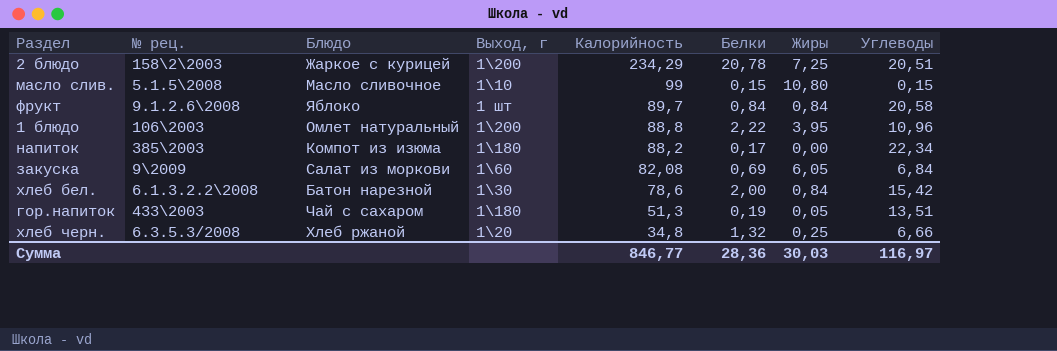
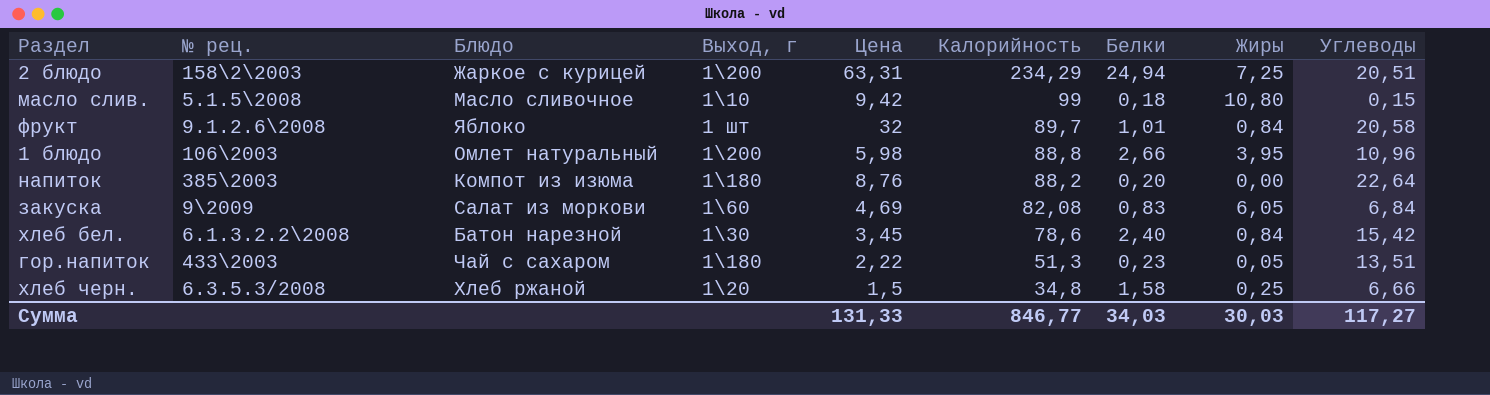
column Цена | position: none -> 5
2 блюдо | Белки: 20,78 -> 24,94
масло слив. | Белки: 0,15 -> 0,18
фрукт | Белки: 0,84 -> 1,01
1 блюдо | Белки: 2,22 -> 2,66
напиток | Белки: 0,17 -> 0,20
напиток | Углеводы: 22,34 -> 22,64
закуска | Белки: 0,69 -> 0,83
хлеб бел. | Белки: 2,00 -> 2,40
гор.напиток | Белки: 0,19 -> 0,23
хлеб черн. | Белки: 1,32 -> 1,58
Сумма | Белки: 28,36 -> 34,03
Сумма | Углеводы: 116,97 -> 117,27

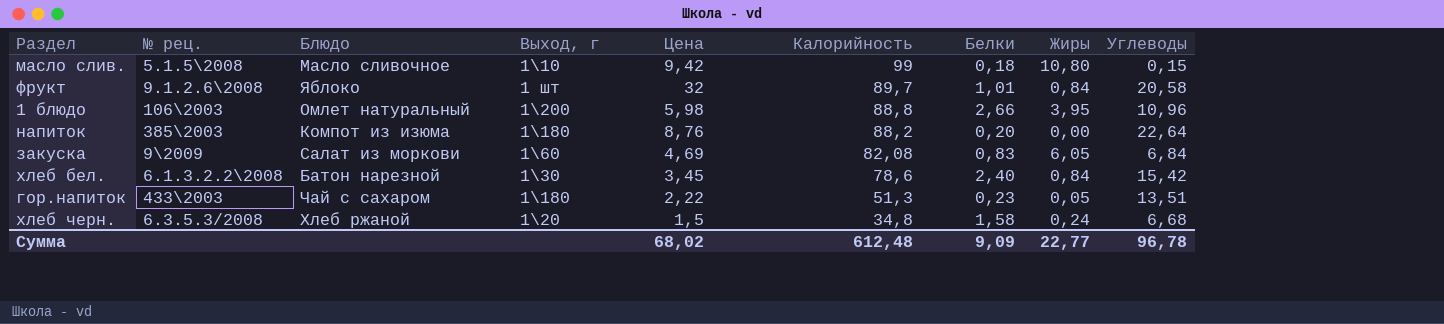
row 2 блюдо: 158\2\2003 | Жаркое с курицей | 1\200 | 63,31 | 234,29 | 24,94 | 7,25 | 20,51 -> none
хлеб черн. | Жиры: 0,25 -> 0,24
хлеб черн. | Углеводы: 6,66 -> 6,68
Сумма | Цена: 131,33 -> 68,02
Сумма | Калорийность: 846,77 -> 612,48
Сумма | Белки: 34,03 -> 9,09
Сумма | Жиры: 30,03 -> 22,77
Сумма | Углеводы: 117,27 -> 96,78

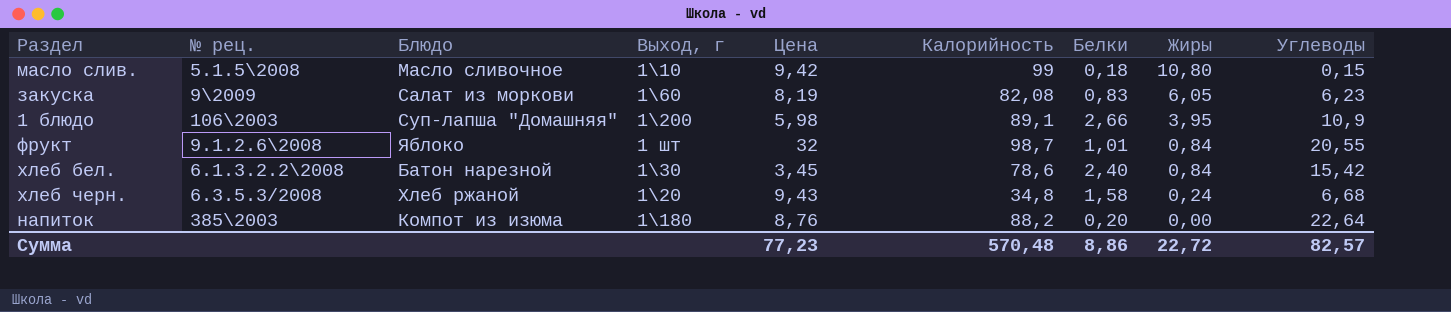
row order: Калорийность descending -> Жиры descending
row гор.напиток: 433\2003 | Чай с сахаром | 1\180 | 2,22 | 51,3 | 0,23 | 0,05 | 13,51 -> none
закуска | Цена: 4,69 -> 8,19
закуска | Углеводы: 6,84 -> 6,23
1 блюдо | Блюдо: Омлет натуральный -> Суп-лапша "Домашняя"
1 блюдо | Калорийность: 88,8 -> 89,1
1 блюдо | Углеводы: 10,96 -> 10,9
фрукт | Калорийность: 89,7 -> 98,7
фрукт | Углеводы: 20,58 -> 20,55
хлеб черн. | Цена: 1,5 -> 9,43
Сумма | Цена: 68,02 -> 77,23
Сумма | Калорийность: 612,48 -> 570,48
Сумма | Белки: 9,09 -> 8,86
Сумма | Жиры: 22,77 -> 22,72
Сумма | Углеводы: 96,78 -> 82,57

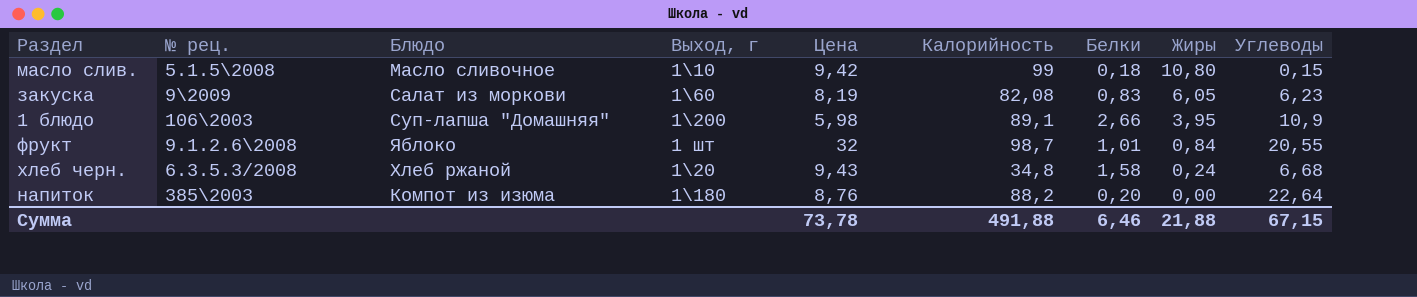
row хлеб бел.: 6.1.3.2.2\2008 | Батон нарезной | 1\30 | 3,45 | 78,6 | 2,40 | 0,84 | 15,42 -> none
Сумма | Цена: 77,23 -> 73,78
Сумма | Калорийность: 570,48 -> 491,88
Сумма | Белки: 8,86 -> 6,46
Сумма | Жиры: 22,72 -> 21,88
Сумма | Углеводы: 82,57 -> 67,15

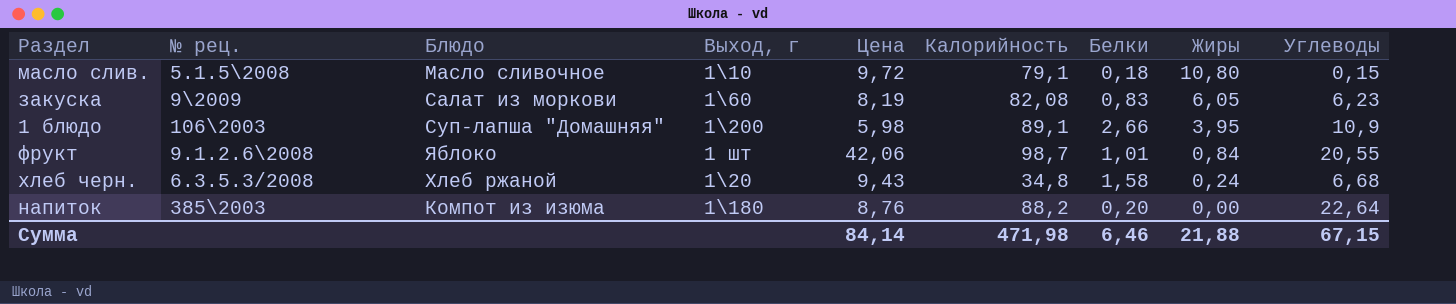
масло слив. | Цена: 9,42 -> 9,72
масло слив. | Калорийность: 99 -> 79,1
фрукт | Цена: 32 -> 42,06
Сумма | Цена: 73,78 -> 84,14
Сумма | Калорийность: 491,88 -> 471,98

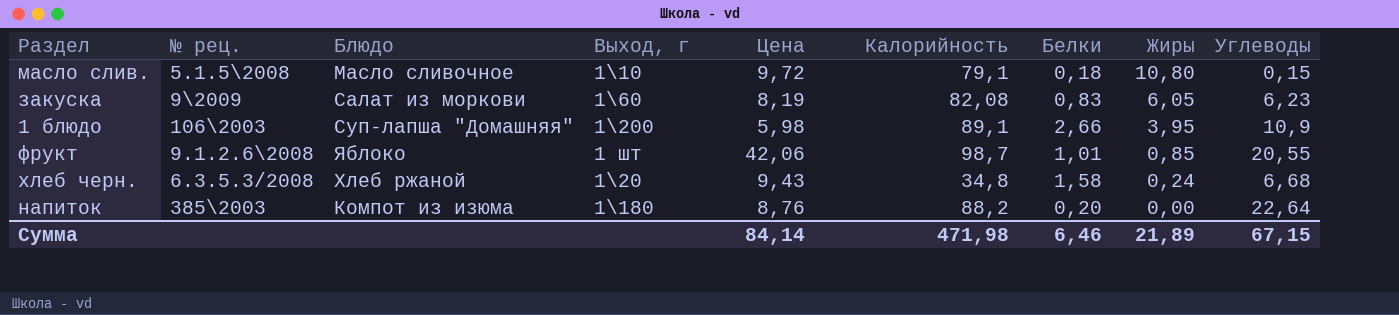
фрукт | Жиры: 0,84 -> 0,85
Сумма | Жиры: 21,88 -> 21,89

